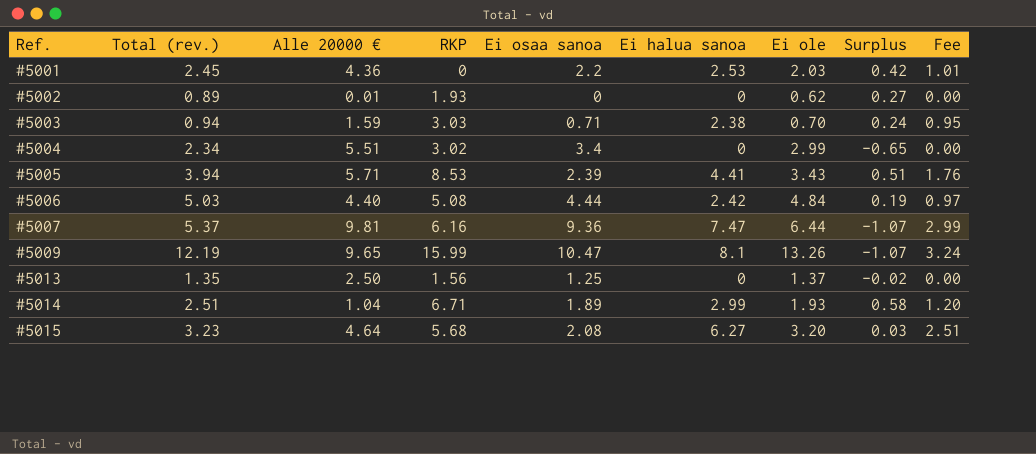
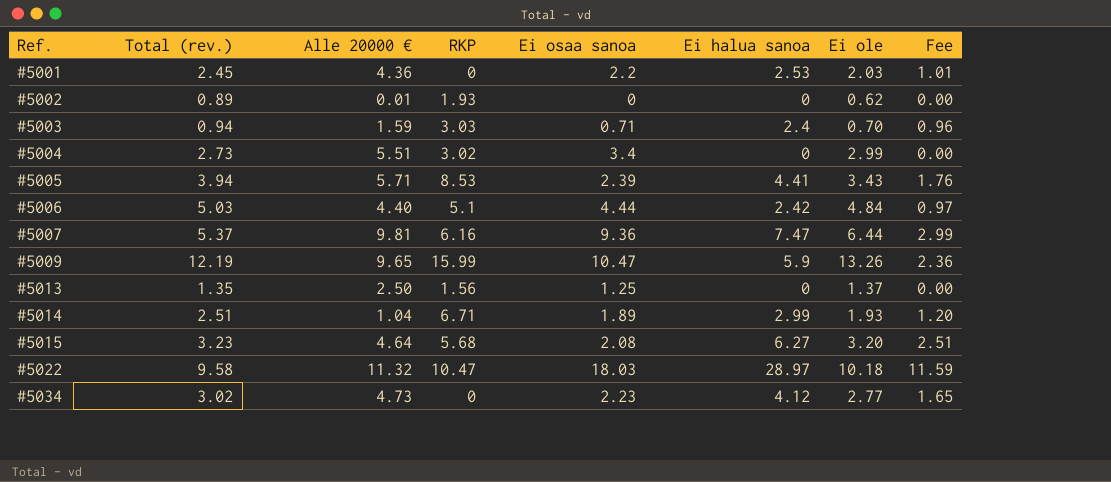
column Surplus | formula: [Total (rev.)] - [Ei ole] -> none
#5003 | Ei halua sanoa: 2.38 -> 2.4
#5003 | Fee: 0.95 -> 0.96
#5004 | Total (rev.): 2.34 -> 2.73
#5006 | RKP: 5.08 -> 5.1
#5009 | Ei halua sanoa: 8.1 -> 5.9
#5009 | Fee: 3.24 -> 2.36
row #5022: none -> 9.58 | 11.32 | 10.47 | 18.03 | 28.97 | 10.18 | 11.59
row #5034: none -> 3.02 | 4.73 | 0 | 2.23 | 4.12 | 2.77 | 1.65

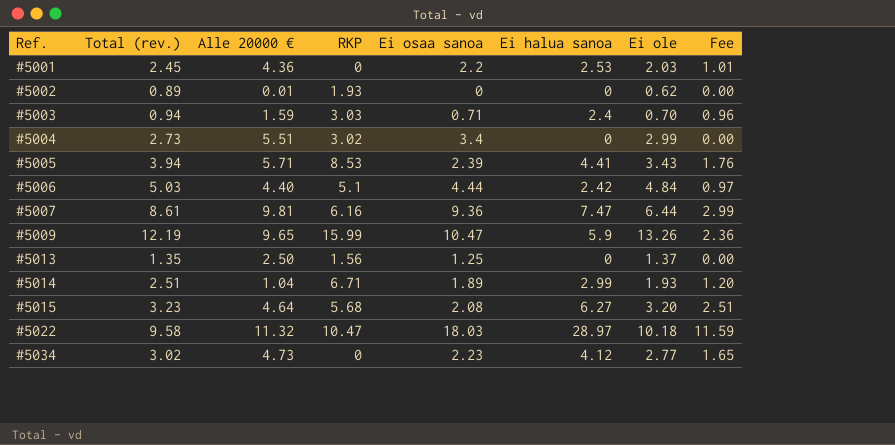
#5007 | Total (rev.): 5.37 -> 8.61

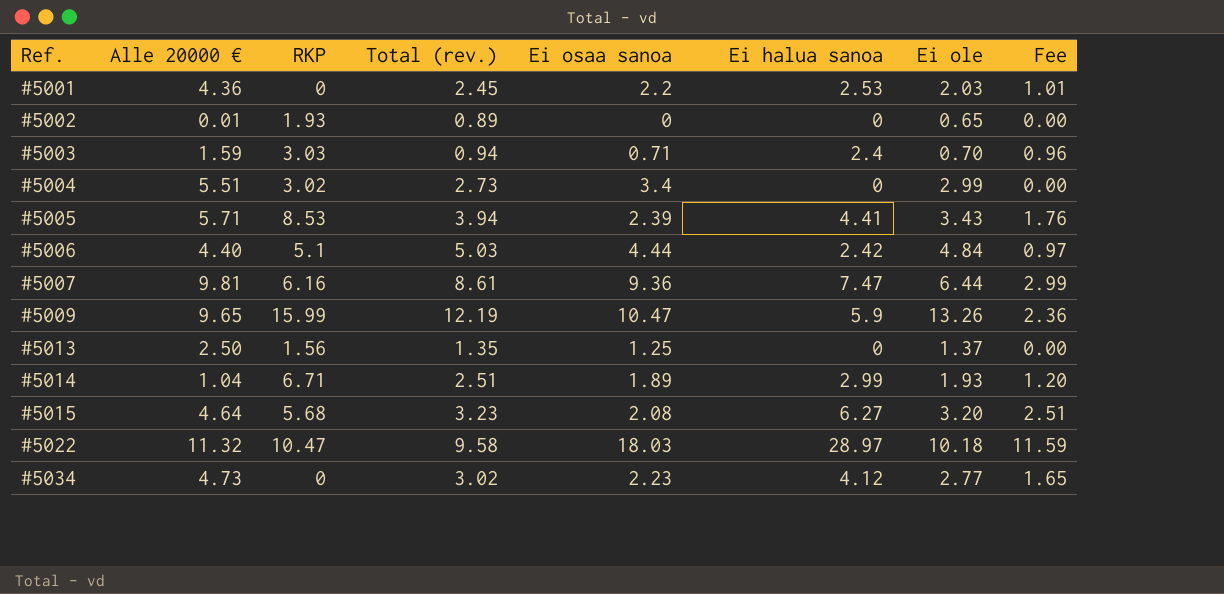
column Total (rev.) | position: 2 -> 4
#5002 | Ei ole: 0.62 -> 0.65

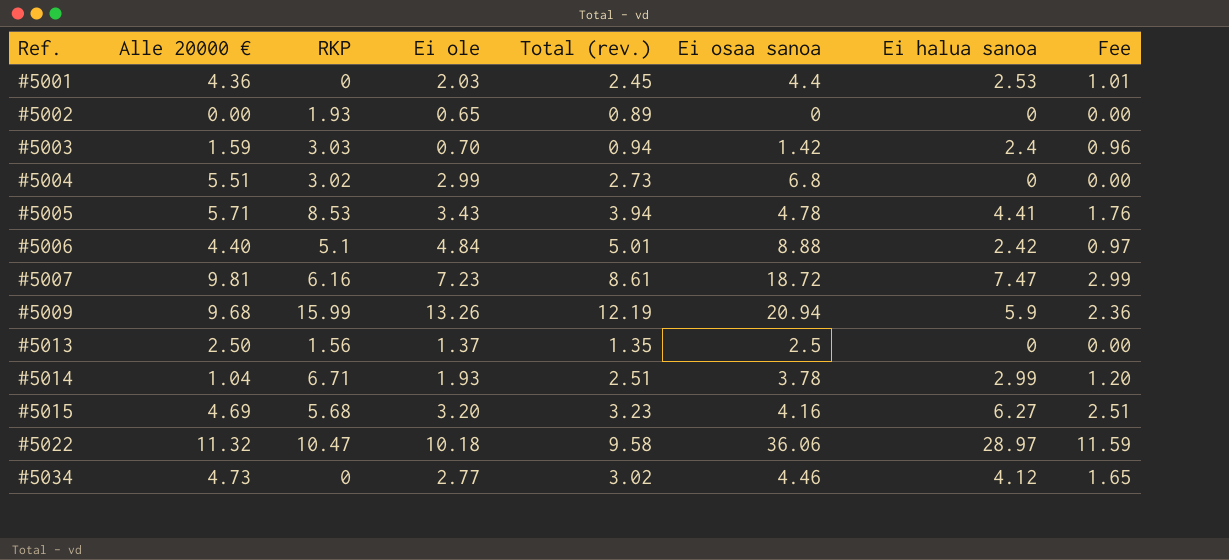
column Ei ole | position: 7 -> 4
#5001 | Ei osaa sanoa: 2.2 -> 4.4
#5002 | Alle 20000 €: 0.01 -> 0.00
#5003 | Ei osaa sanoa: 0.71 -> 1.42
#5004 | Ei osaa sanoa: 3.4 -> 6.8
#5005 | Ei osaa sanoa: 2.39 -> 4.78
#5006 | Total (rev.): 5.03 -> 5.01
#5006 | Ei osaa sanoa: 4.44 -> 8.88
#5007 | Ei ole: 6.44 -> 7.23
#5007 | Ei osaa sanoa: 9.36 -> 18.72
#5009 | Alle 20000 €: 9.65 -> 9.68
#5009 | Ei osaa sanoa: 10.47 -> 20.94
#5013 | Ei osaa sanoa: 1.25 -> 2.5
#5014 | Ei osaa sanoa: 1.89 -> 3.78
#5015 | Alle 20000 €: 4.64 -> 4.69
#5015 | Ei osaa sanoa: 2.08 -> 4.16
#5022 | Ei osaa sanoa: 18.03 -> 36.06
#5034 | Ei osaa sanoa: 2.23 -> 4.46

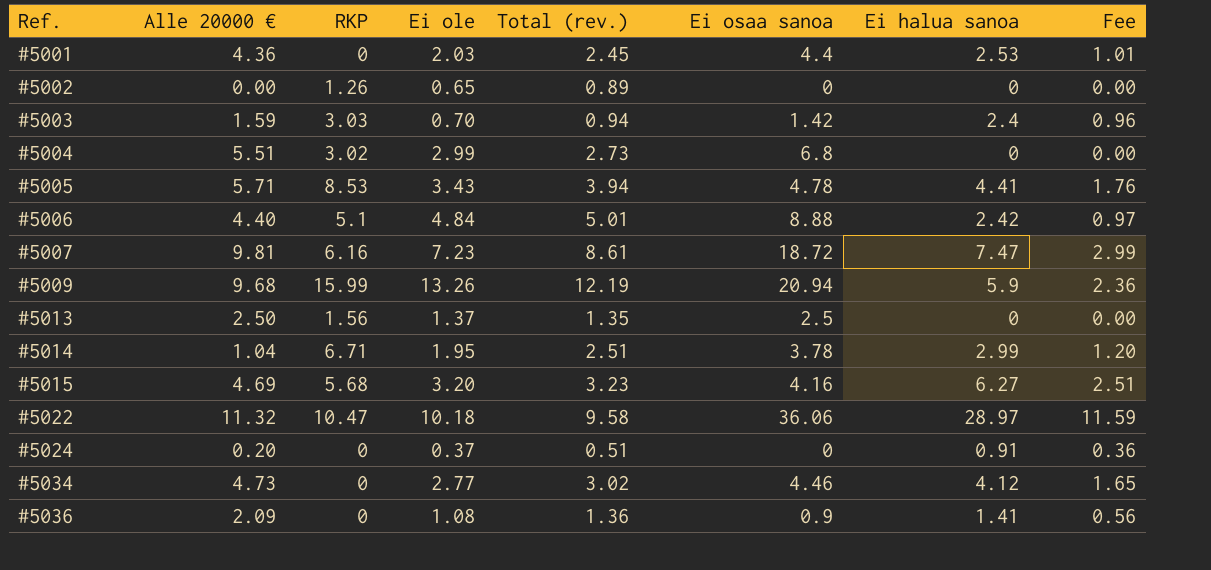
#5002 | RKP: 1.93 -> 1.26
#5014 | Ei ole: 1.93 -> 1.95
row #5024: none -> 0.20 | 0 | 0.37 | 0.51 | 0 | 0.91 | 0.36
row #5036: none -> 2.09 | 0 | 1.08 | 1.36 | 0.9 | 1.41 | 0.56

